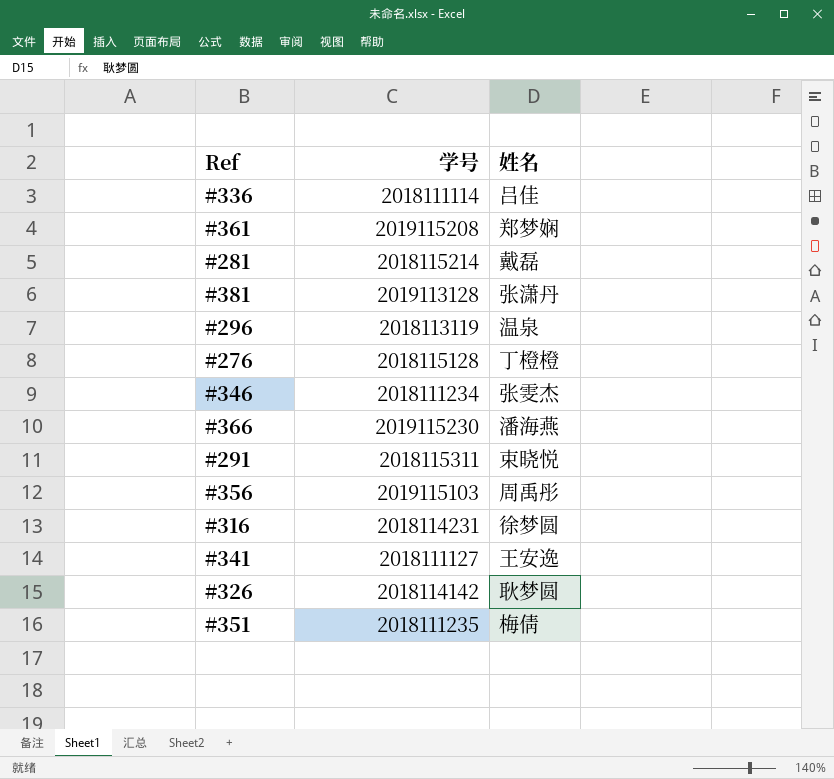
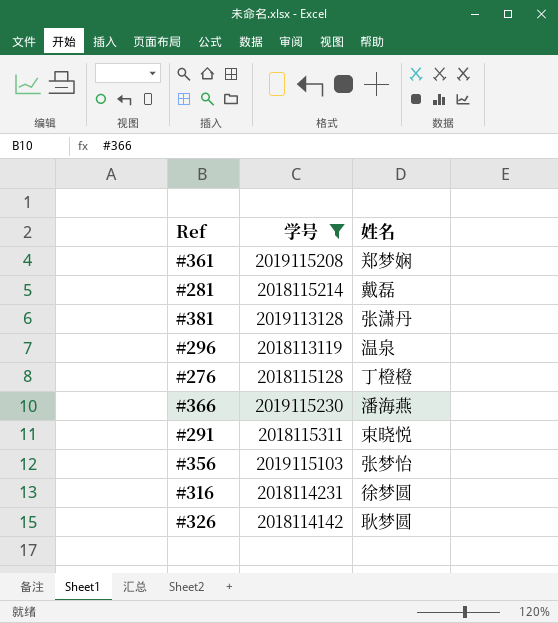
filter: none -> 学号 >= 2018113119
#356 | 姓名: 周禹彤 -> 张梦怡

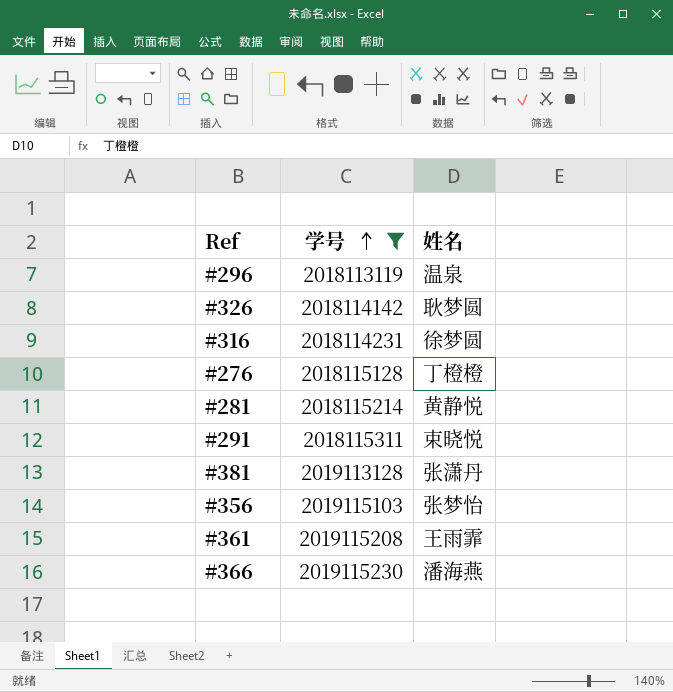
row order: none -> 学号 ascending
#281 | 姓名: 戴磊 -> 黄静悦
#361 | 姓名: 郑梦娴 -> 王雨霏

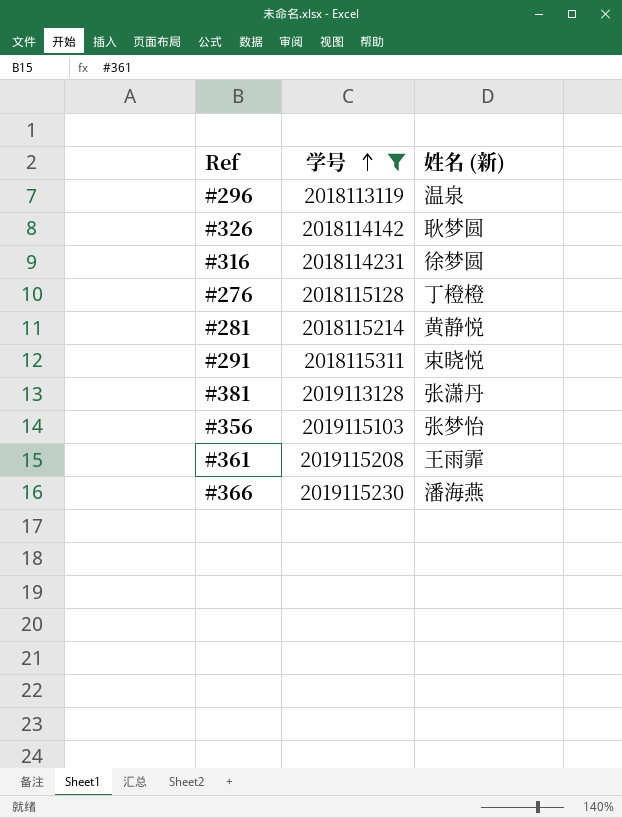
column name: 姓名 -> 姓名 (新)

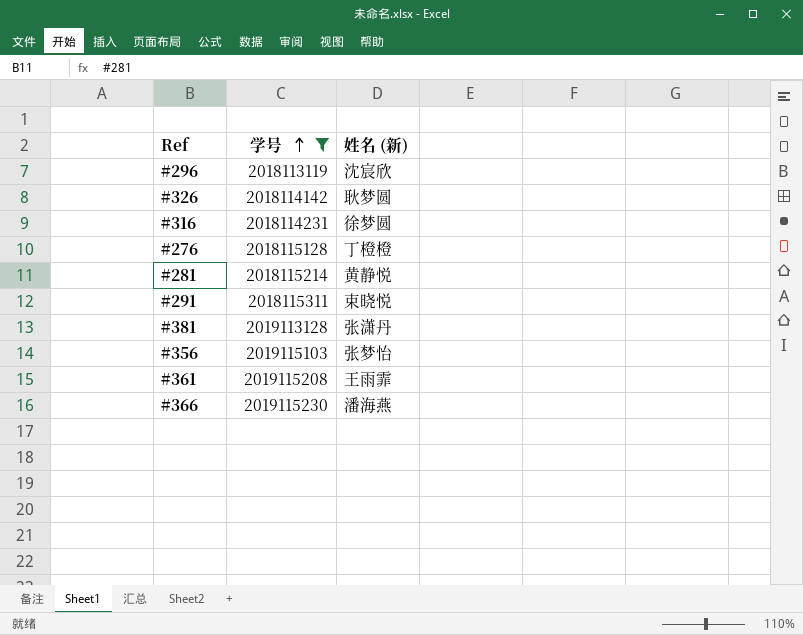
#296 | 姓名 (新): 温泉 -> 沈宸欣

